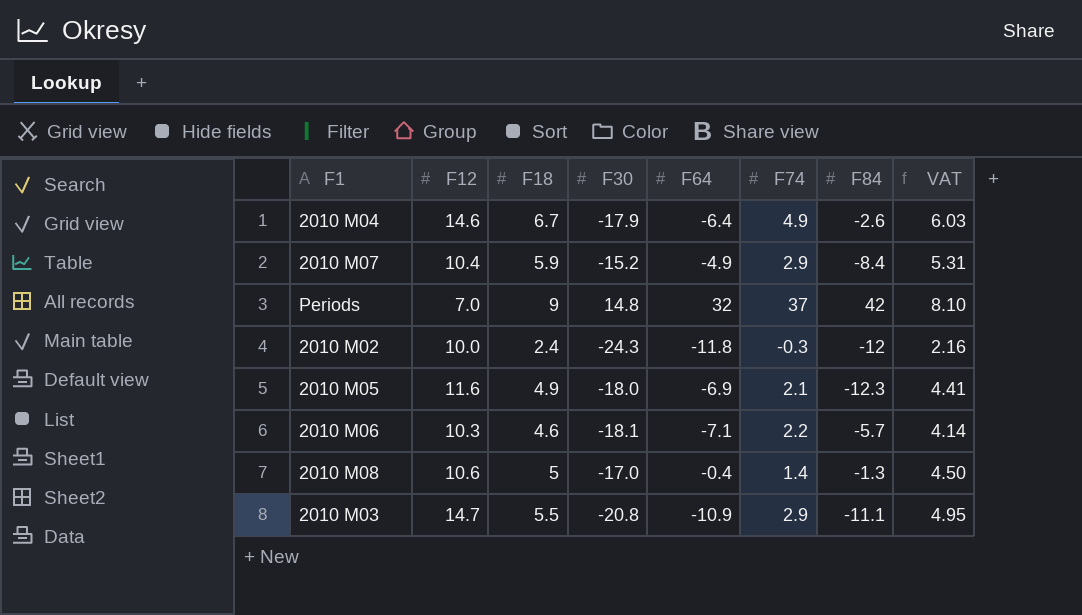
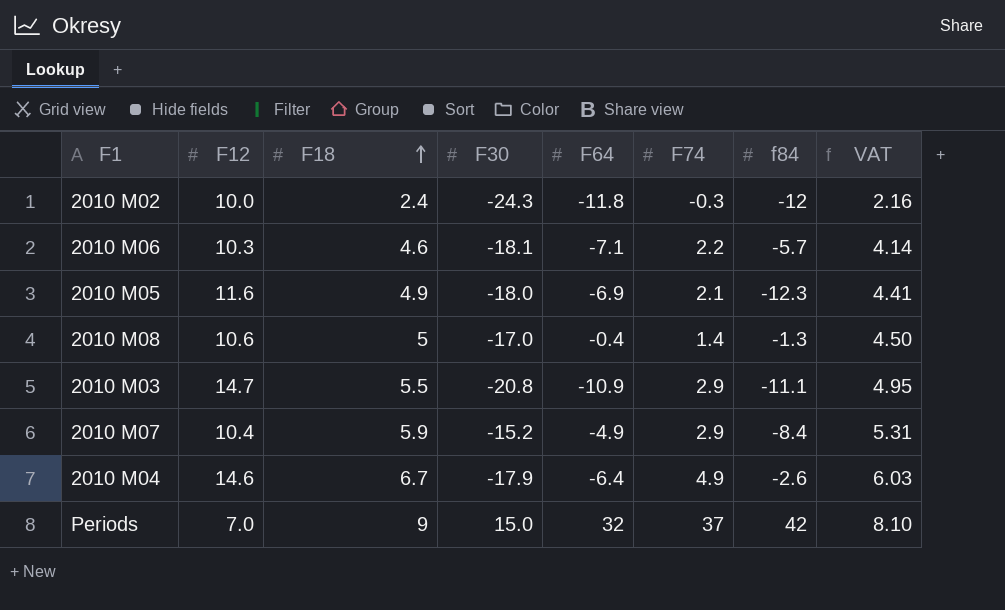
row order: none -> F18 ascending
column name: F84 -> f84
Periods | F30: 14.8 -> 15.0

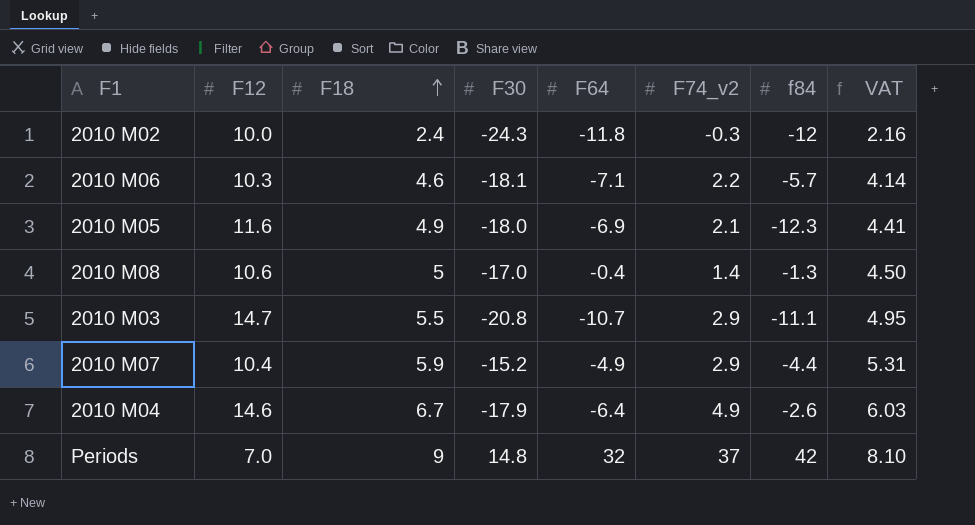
column name: F74 -> F74_v2
2010 M03 | F64: -10.9 -> -10.7
2010 M07 | f84: -8.4 -> -4.4
Periods | F30: 15.0 -> 14.8

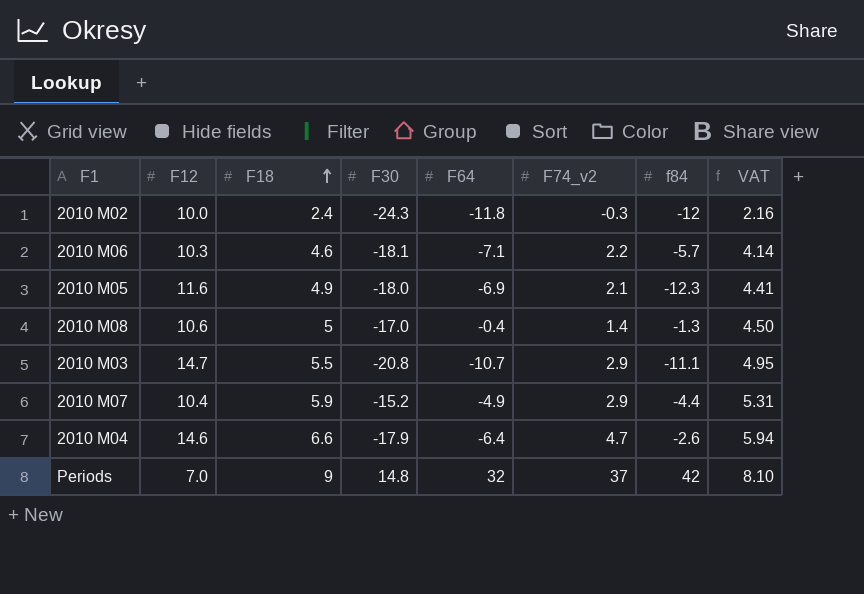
2010 M04 | F18: 6.7 -> 6.6
2010 M04 | F74_v2: 4.9 -> 4.7
2010 M04 | VAT: 6.03 -> 5.94

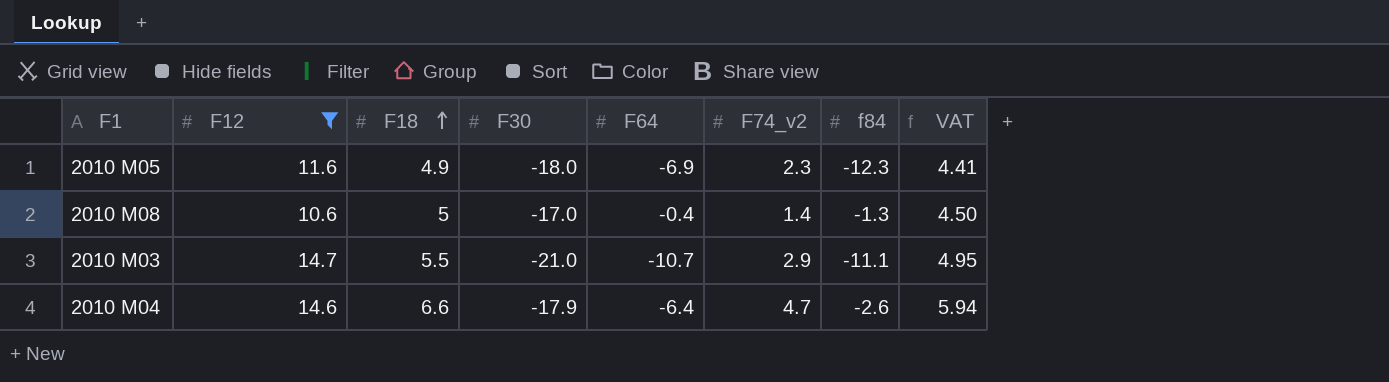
filter: none -> F12 >= 10.6
2010 M05 | F74_v2: 2.1 -> 2.3
2010 M03 | F30: -20.8 -> -21.0

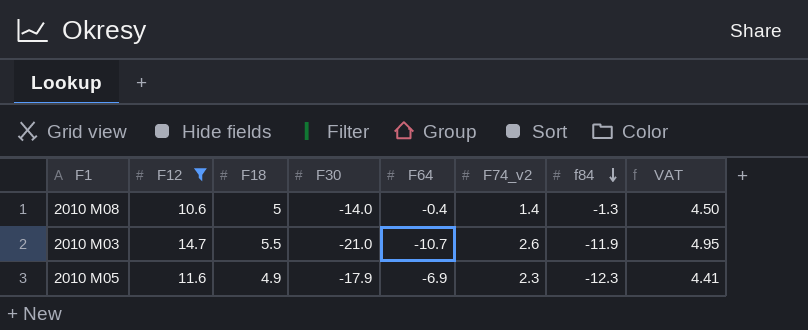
row order: F18 ascending -> f84 descending
row 2010 M04: 14.6 | 6.6 | -17.9 | -6.4 | 4.7 | -2.6 | 5.94 -> none
2010 M08 | F30: -17.0 -> -14.0
2010 M03 | F74_v2: 2.9 -> 2.6
2010 M03 | f84: -11.1 -> -11.9
2010 M05 | F30: -18.0 -> -17.9

